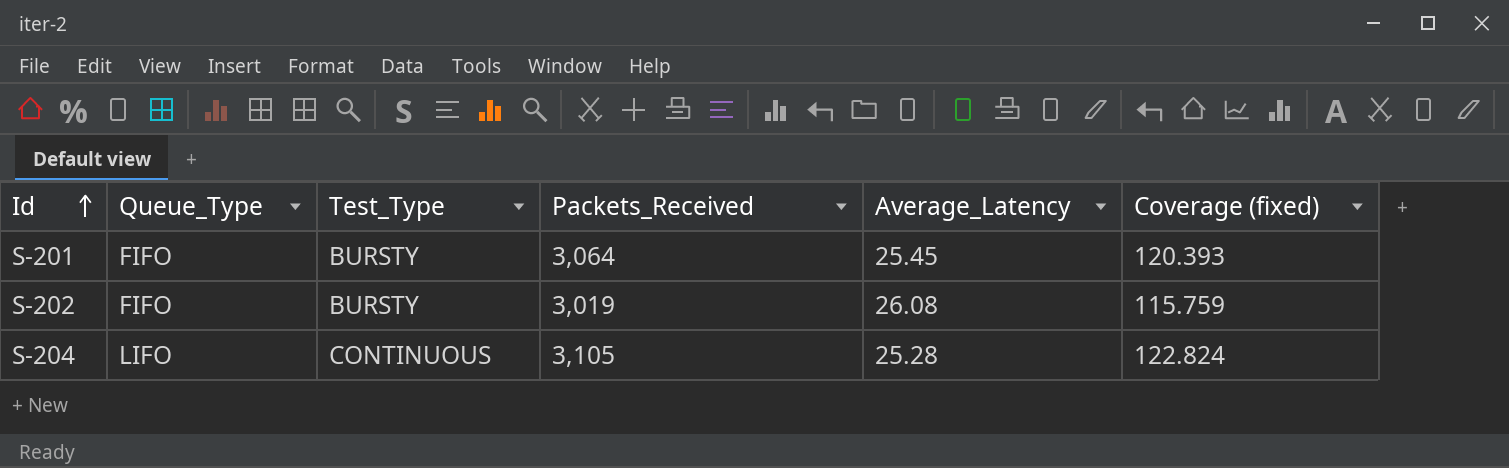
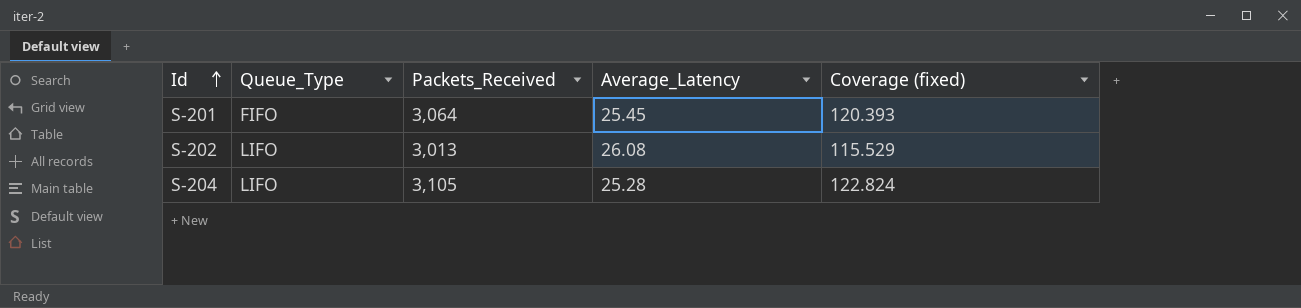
column Test_Type | position: 3 -> none
S-202 | Queue_Type: FIFO -> LIFO
S-202 | Packets_Received: 3,019 -> 3,013
S-202 | Coverage (fixed): 115.759 -> 115.529

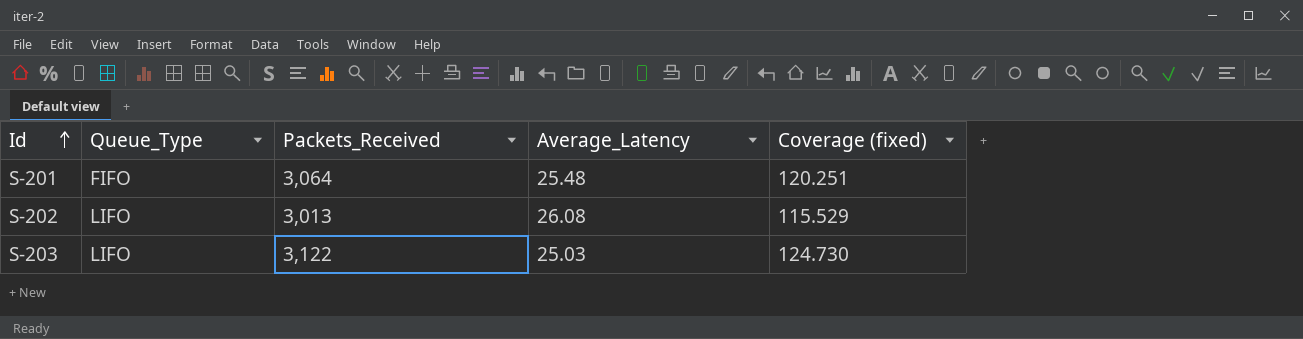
row S-204: LIFO | 3,105 | 25.28 | 122.824 -> none
S-201 | Average_Latency: 25.45 -> 25.48
S-201 | Coverage (fixed): 120.393 -> 120.251
row S-203: none -> LIFO | 3,122 | 25.03 | 124.730

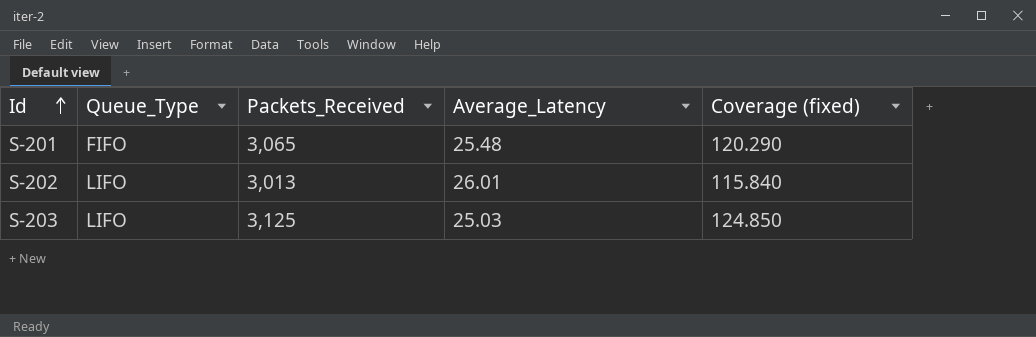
S-201 | Packets_Received: 3,064 -> 3,065
S-201 | Coverage (fixed): 120.251 -> 120.290
S-202 | Average_Latency: 26.08 -> 26.01
S-202 | Coverage (fixed): 115.529 -> 115.840
S-203 | Packets_Received: 3,122 -> 3,125
S-203 | Coverage (fixed): 124.730 -> 124.850

